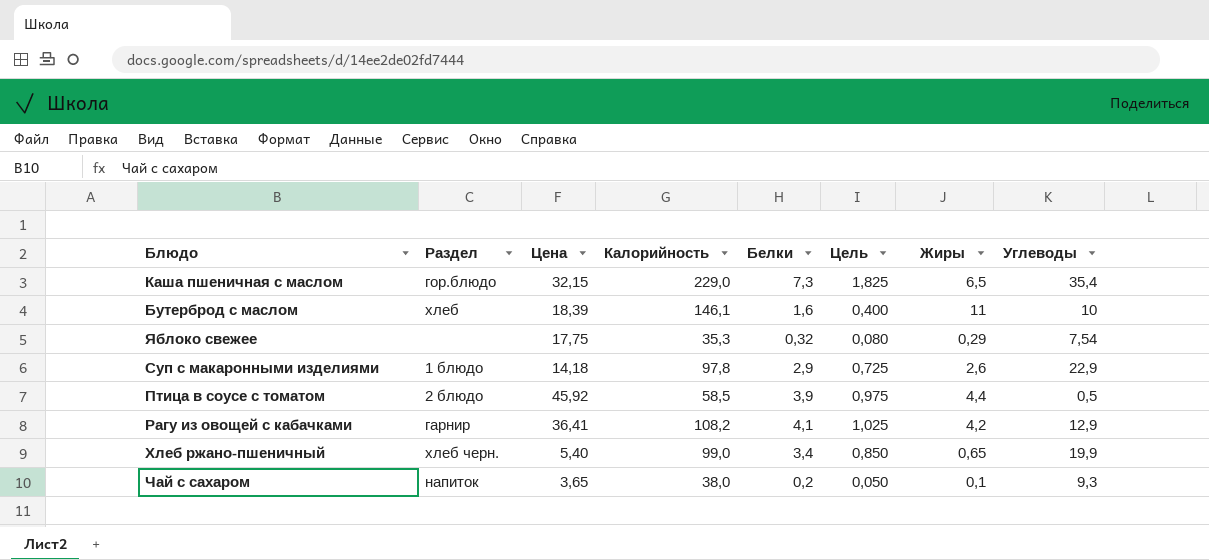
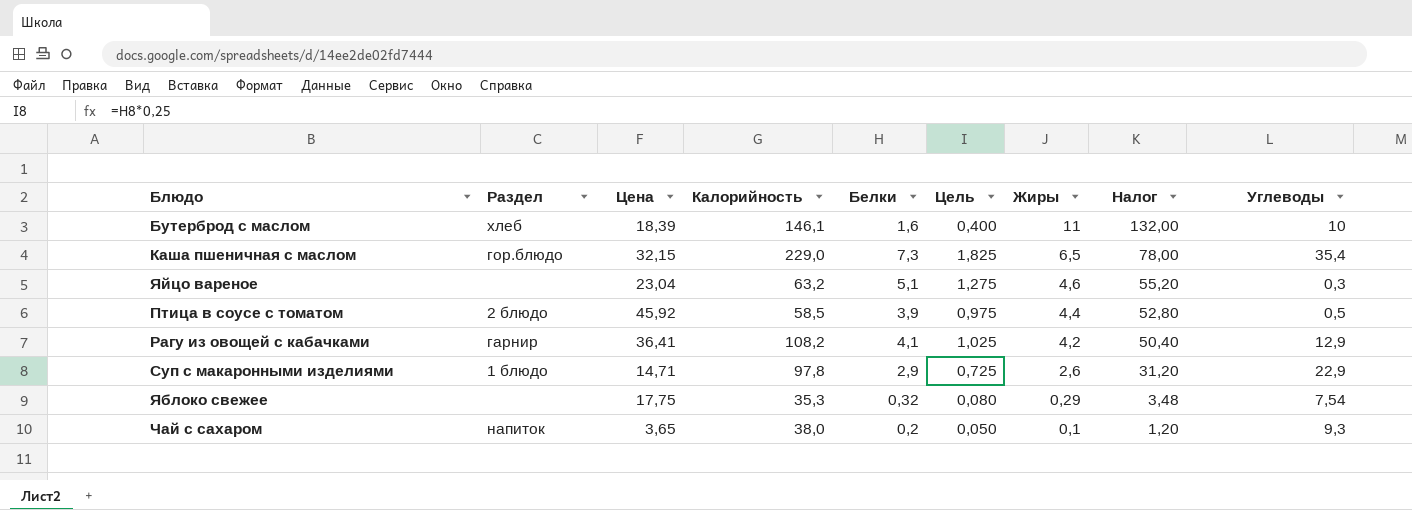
row order: none -> Жиры descending
column Налог | formula: none -> [Жиры] * 12
row Хлеб ржано-пшеничный: хлеб черн. | 5,40 | 99,0 | 3,4 | 0,850 | 0,65 | 19,9 -> none
row Яйцо вареное: none -> none | 23,04 | 63,2 | 5,1 | 1,275 | 4,6 | 55,20 | 0,3
Суп c макаронными изделиями | Цена: 14,18 -> 14,71

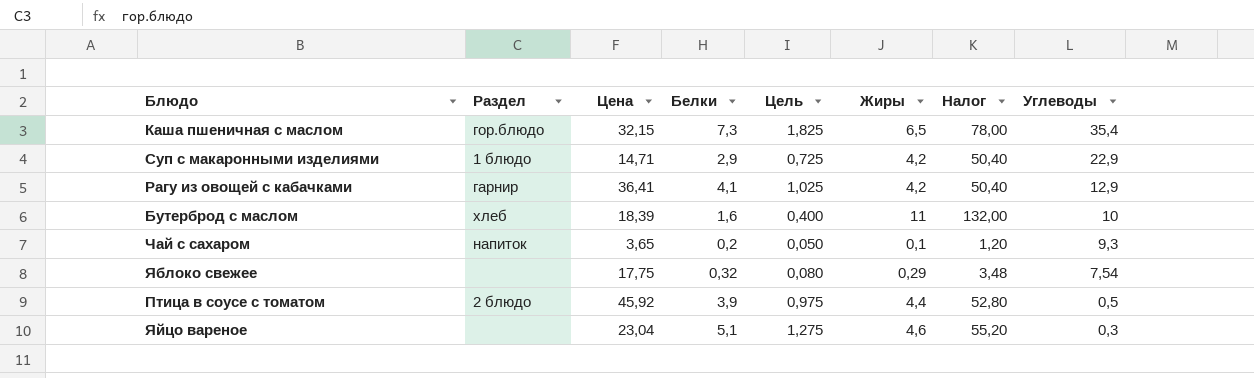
row order: Жиры descending -> Углеводы descending
column Калорийность | position: 4 -> none
Суп c макаронными изделиями | Жиры: 2,6 -> 4,2
Суп c макаронными изделиями | Налог: 31,20 -> 50,40

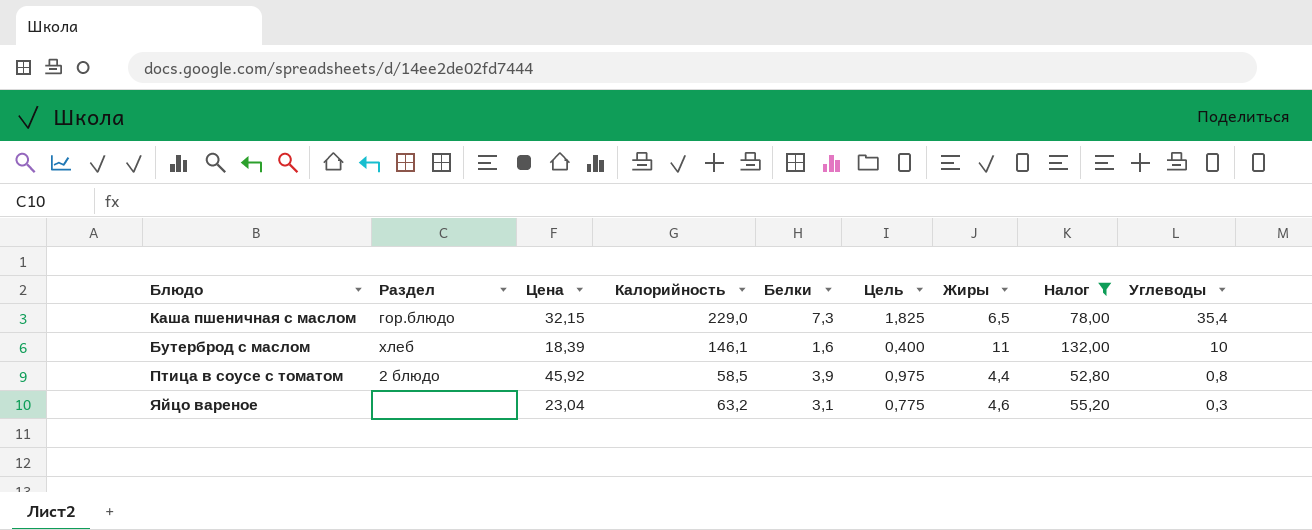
filter: none -> Налог >= 52,80
column Калорийность | position: none -> 4
Птица в соусе с томатом | Углеводы: 0,5 -> 0,8
Яйцо вареное | Белки: 5,1 -> 3,1
Яйцо вареное | Цель: 1,275 -> 0,775

